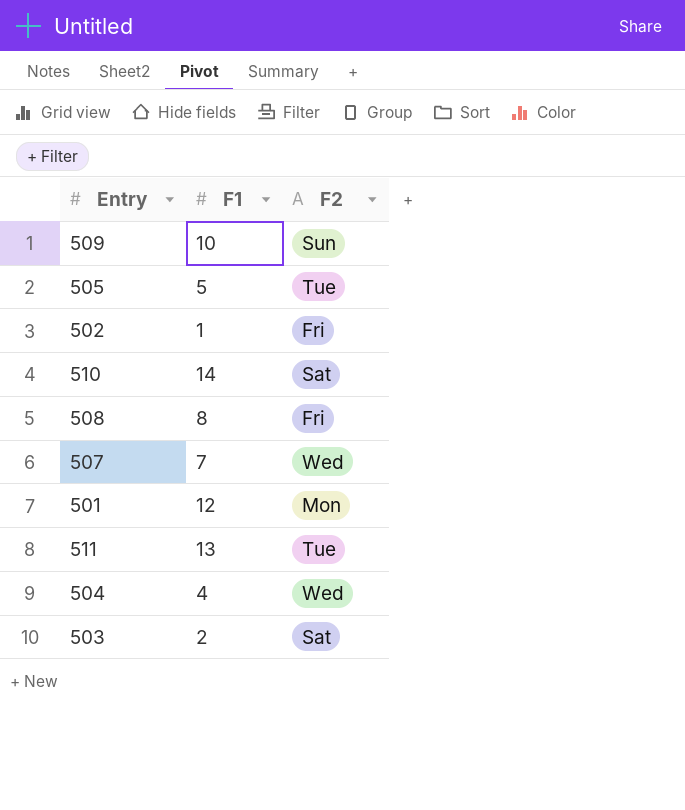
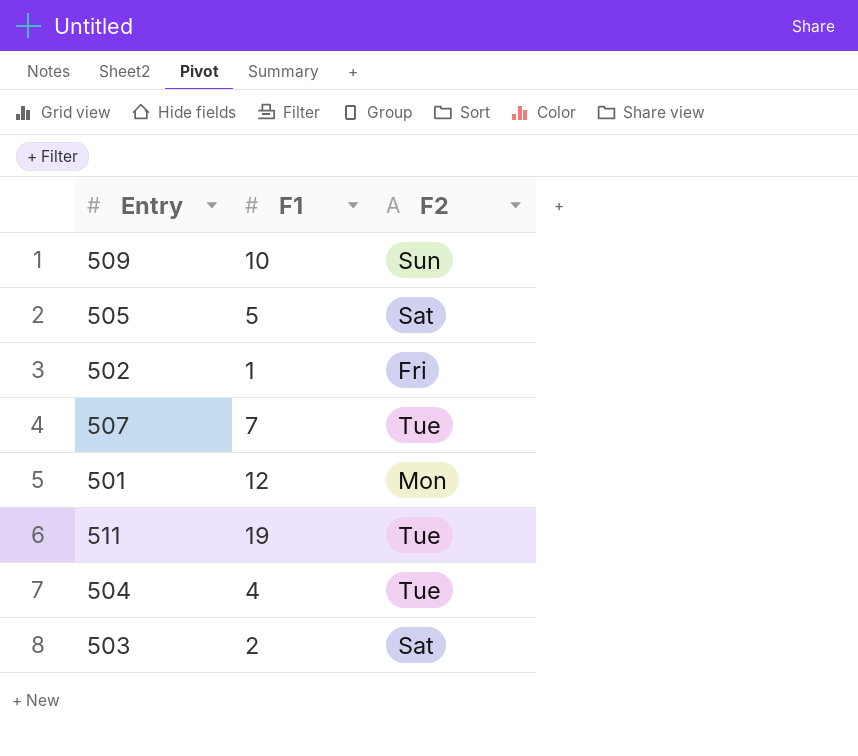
row 510: 14 | Sat -> none
row 508: 8 | Fri -> none
505 | F2: Tue -> Sat
507 | F2: Wed -> Tue
511 | F1: 13 -> 19
504 | F2: Wed -> Tue

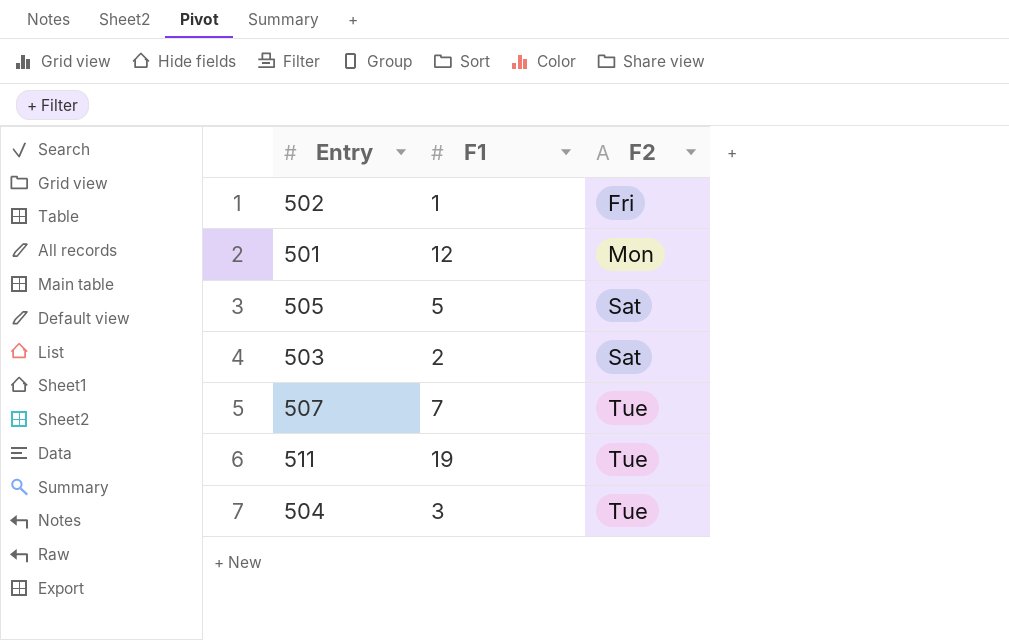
row order: none -> F2 ascending
row 509: 10 | Sun -> none
504 | F1: 4 -> 3

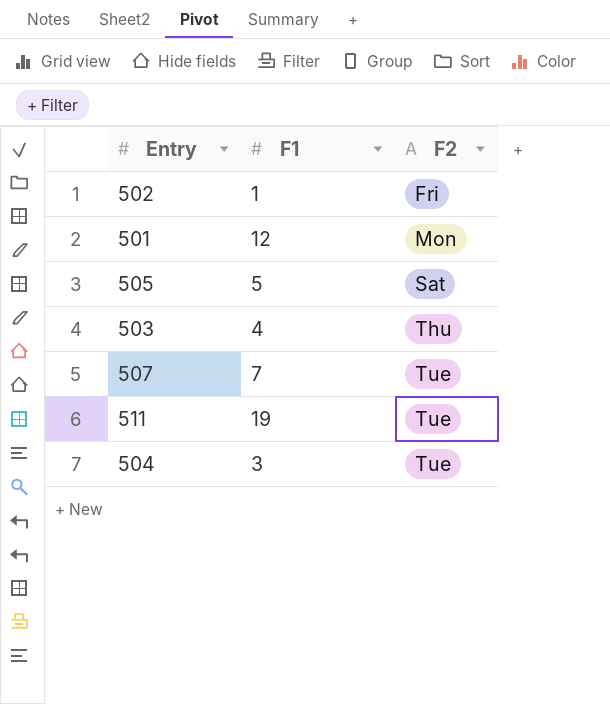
503 | F1: 2 -> 4
503 | F2: Sat -> Thu

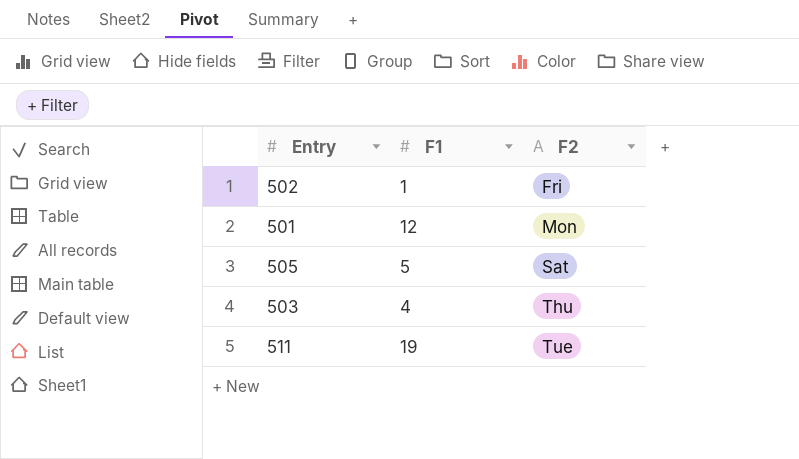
row 507: 7 | Tue -> none
row 504: 3 | Tue -> none

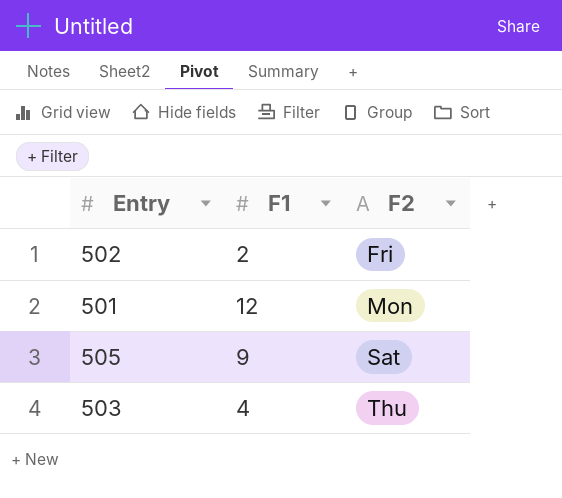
row 511: 19 | Tue -> none
502 | F1: 1 -> 2
505 | F1: 5 -> 9

